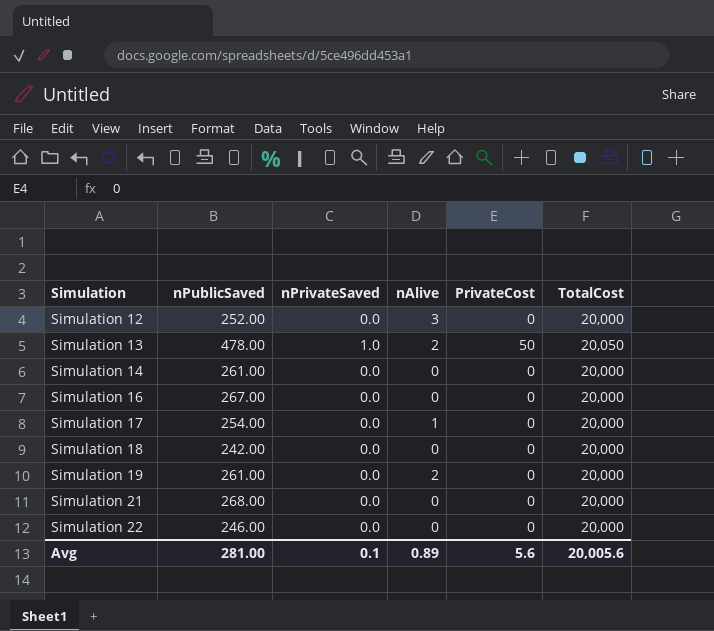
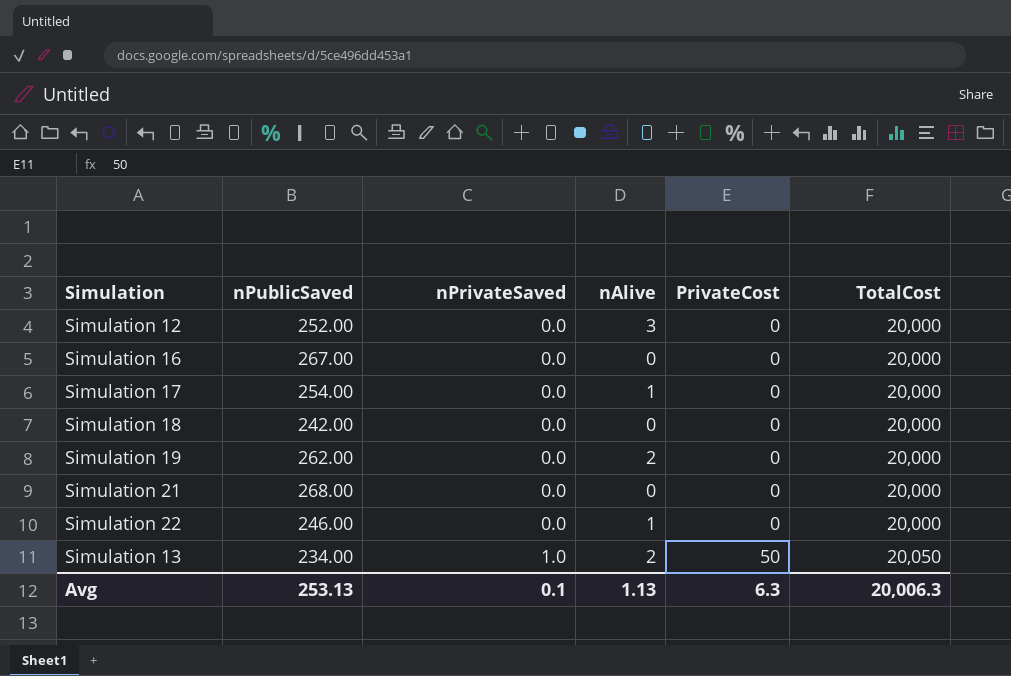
row order: Simulation ascending -> nPrivateSaved ascending
row Simulation 14: 261.00 | 0.0 | 0 | 0 | 20,000 -> none
Simulation 19 | nPublicSaved: 261.00 -> 262.00
Simulation 22 | nAlive: 0 -> 1
Simulation 13 | nPublicSaved: 478.00 -> 234.00
Avg | nPublicSaved: 281.00 -> 253.13
Avg | nAlive: 0.89 -> 1.13
Avg | PrivateCost: 5.6 -> 6.3
Avg | TotalCost: 20,005.6 -> 20,006.3

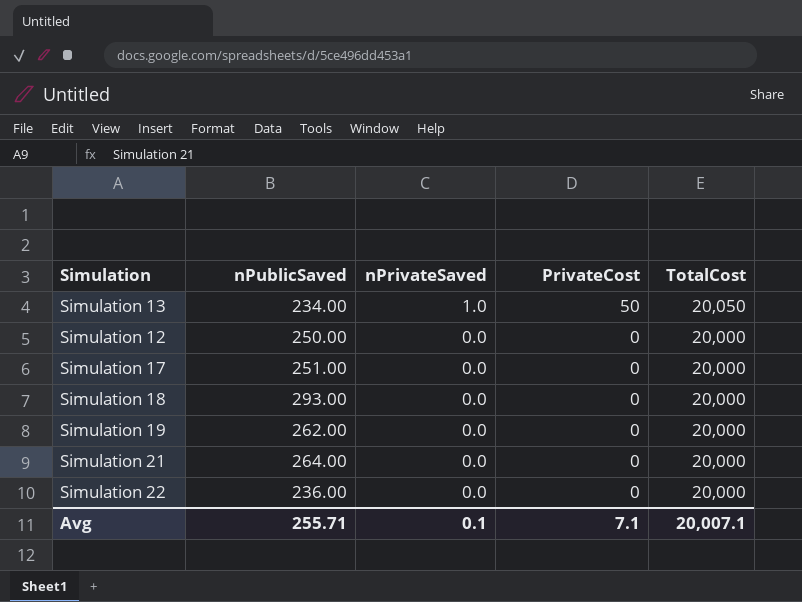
row order: nPrivateSaved ascending -> nPrivateSaved descending
column nAlive | position: 4 -> none
row Simulation 16: 267.00 | 0.0 | 0 | 0 | 20,000 -> none
Simulation 12 | nPublicSaved: 252.00 -> 250.00
Simulation 17 | nPublicSaved: 254.00 -> 251.00
Simulation 18 | nPublicSaved: 242.00 -> 293.00
Simulation 21 | nPublicSaved: 268.00 -> 264.00
Simulation 22 | nPublicSaved: 246.00 -> 236.00
Avg | nPublicSaved: 253.13 -> 255.71
Avg | PrivateCost: 6.3 -> 7.1
Avg | TotalCost: 20,006.3 -> 20,007.1

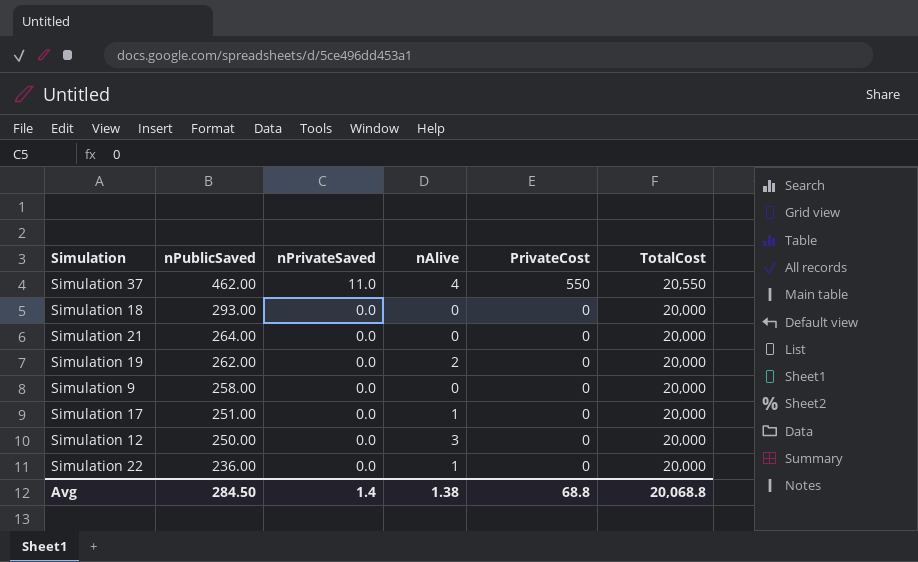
row order: nPrivateSaved descending -> nPublicSaved descending
column nAlive | position: none -> 4
row Simulation 13: 234.00 | 1.0 | 50 | 20,050 -> none
row Simulation 37: none -> 462.00 | 11.0 | 4 | 550 | 20,550
row Simulation 9: none -> 258.00 | 0.0 | 0 | 0 | 20,000
Avg | nPublicSaved: 255.71 -> 284.50
Avg | nPrivateSaved: 0.1 -> 1.4
Avg | PrivateCost: 7.1 -> 68.8
Avg | TotalCost: 20,007.1 -> 20,068.8

